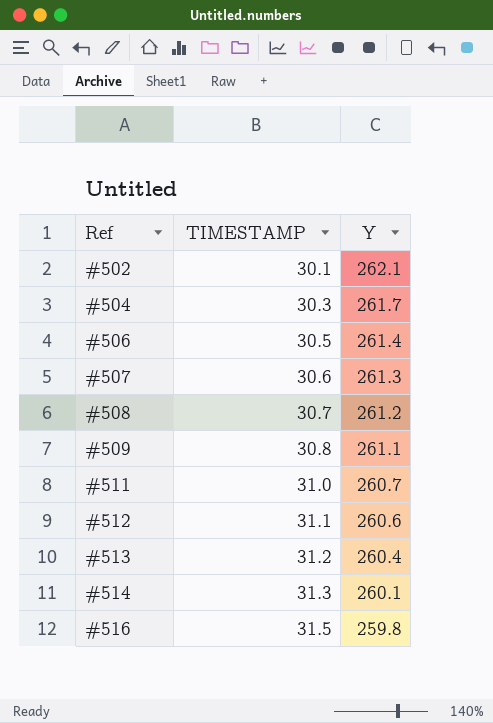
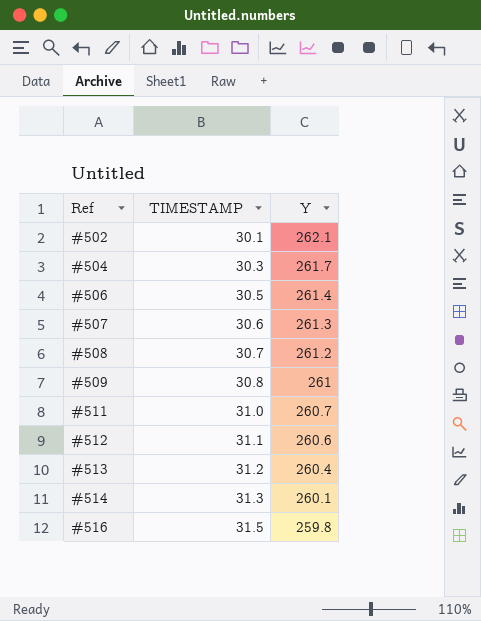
#509 | Y: 261.1 -> 261

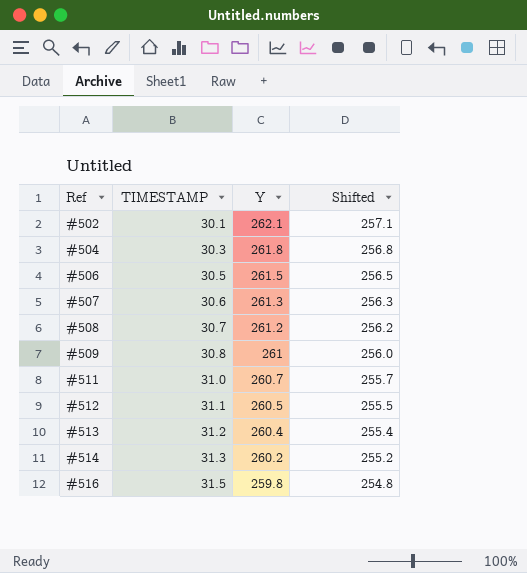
column Shifted | formula: none -> [Y] - 5
#504 | Y: 261.7 -> 261.8
#506 | Y: 261.4 -> 261.5
#512 | Y: 260.6 -> 260.5
#514 | Y: 260.1 -> 260.2

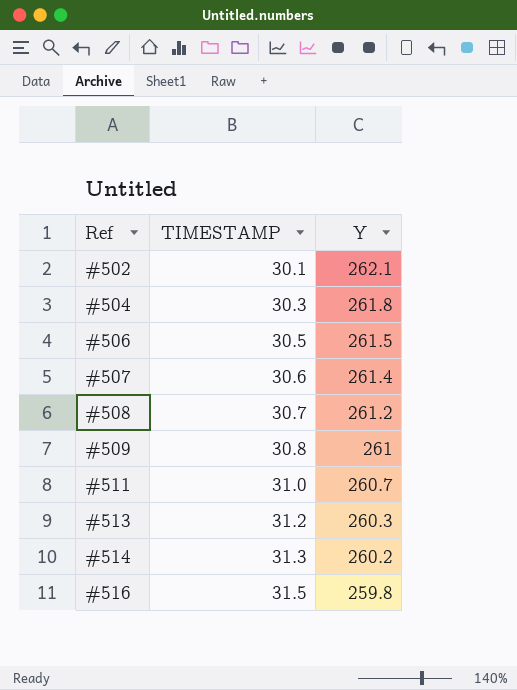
column Shifted | formula: [Y] - 5 -> none
row #512: 31.1 | 260.5 | 255.5 -> none
#507 | Y: 261.3 -> 261.4
#513 | Y: 260.4 -> 260.3

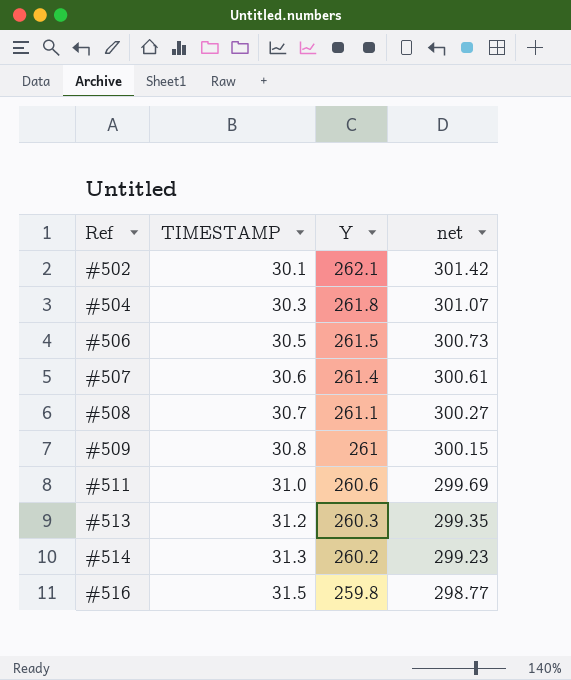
column net | formula: none -> [Y] * 1.15
#508 | Y: 261.2 -> 261.1
#511 | Y: 260.7 -> 260.6

